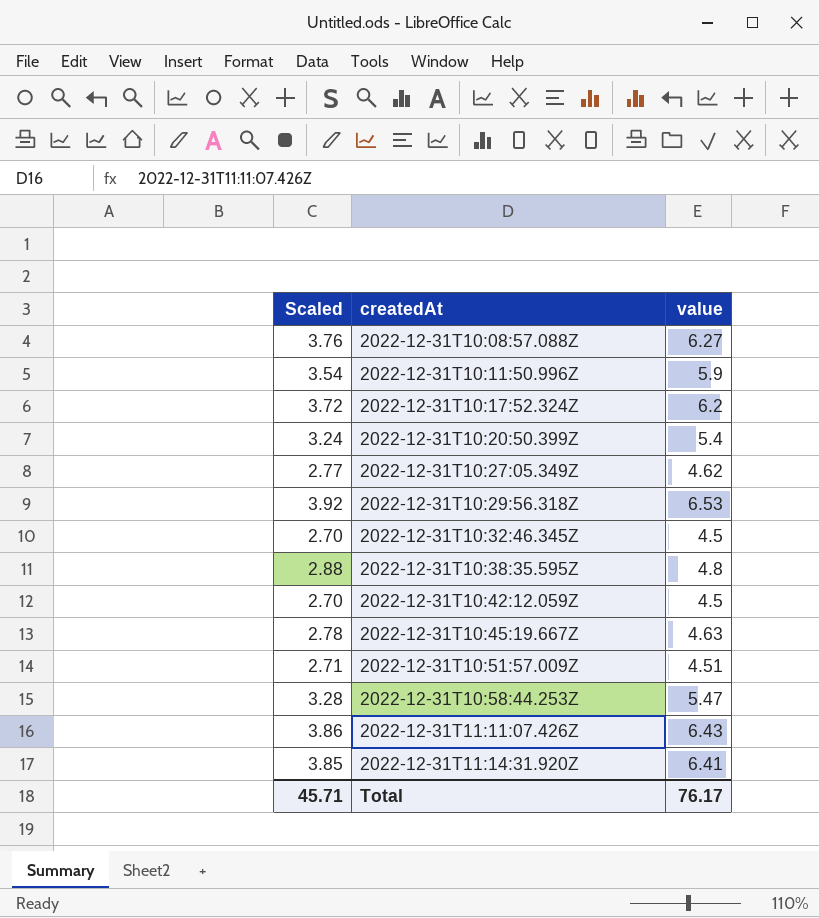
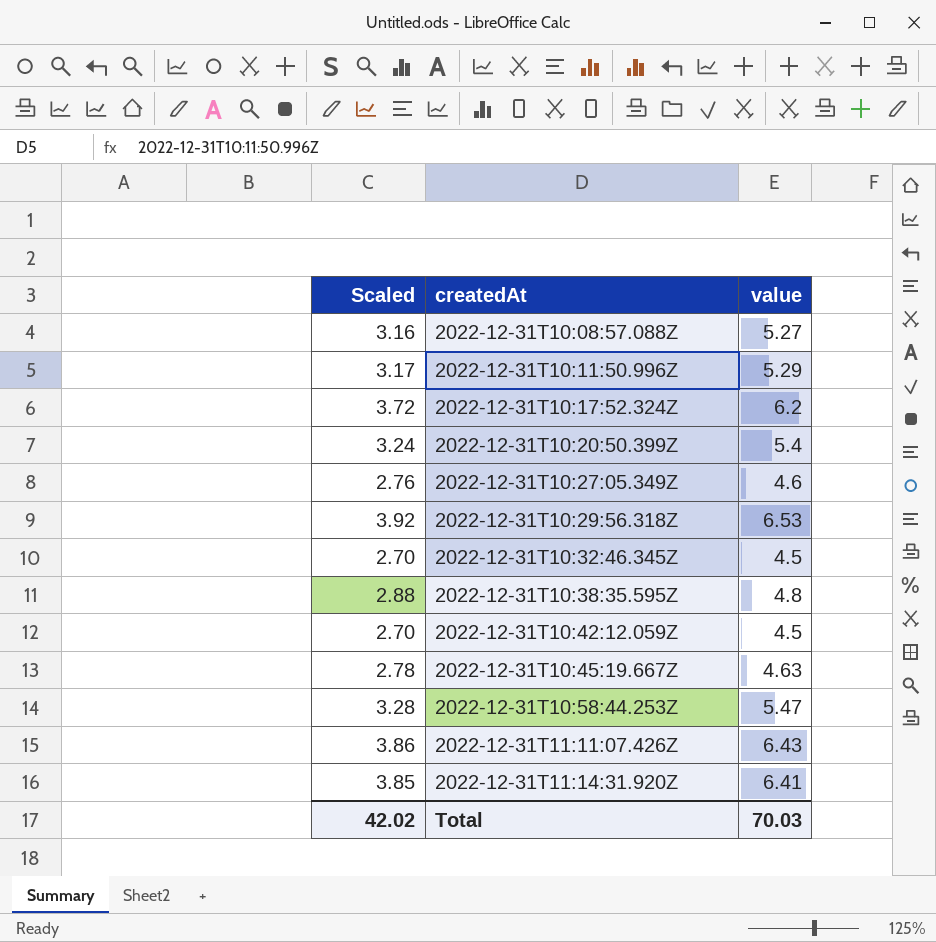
row 2022-12-31T10:51:57.009Z: 2.71 | 4.51 -> none
2022-12-31T10:08:57.088Z | Scaled: 3.76 -> 3.16
2022-12-31T10:08:57.088Z | value: 6.27 -> 5.27
2022-12-31T10:11:50.996Z | Scaled: 3.54 -> 3.17
2022-12-31T10:11:50.996Z | value: 5.9 -> 5.29
2022-12-31T10:27:05.349Z | Scaled: 2.77 -> 2.76
2022-12-31T10:27:05.349Z | value: 4.62 -> 4.6
Total | Scaled: 45.71 -> 42.02
Total | value: 76.17 -> 70.03

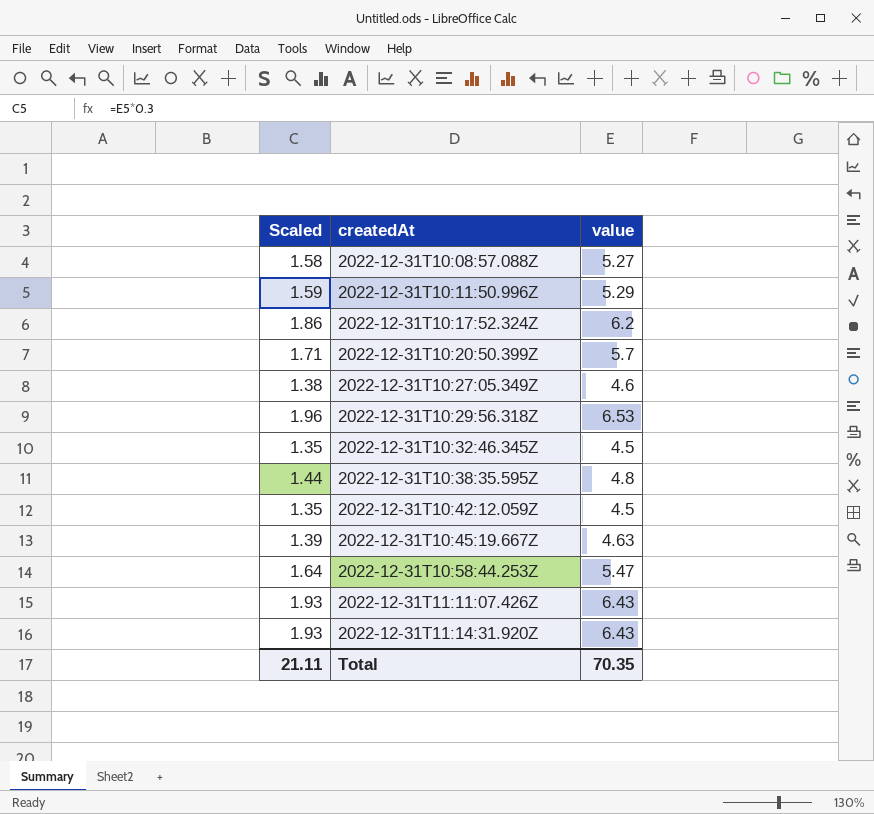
column Scaled | formula: [value] * 0.6 -> [value] * 0.3
2022-12-31T10:20:50.399Z | value: 5.4 -> 5.7
2022-12-31T11:14:31.920Z | value: 6.41 -> 6.43
Total | Scaled: 42.02 -> 21.11
Total | value: 70.03 -> 70.35

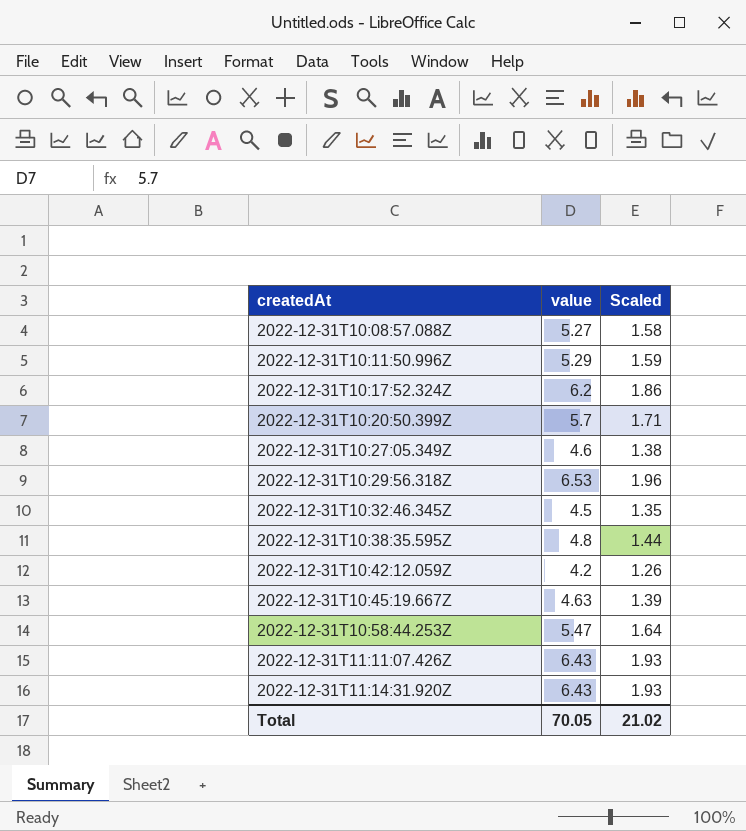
column Scaled | position: 1 -> 3
2022-12-31T10:42:12.059Z | value: 4.5 -> 4.2
2022-12-31T10:42:12.059Z | Scaled: 1.35 -> 1.26
Total | value: 70.35 -> 70.05
Total | Scaled: 21.11 -> 21.02

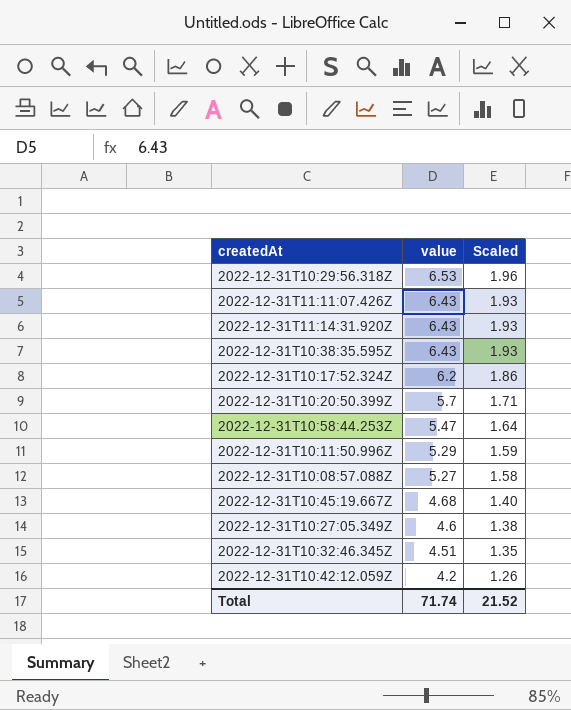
row order: createdAt ascending -> value descending
2022-12-31T10:38:35.595Z | value: 4.8 -> 6.43
2022-12-31T10:38:35.595Z | Scaled: 1.44 -> 1.93
2022-12-31T10:45:19.667Z | value: 4.63 -> 4.68
2022-12-31T10:45:19.667Z | Scaled: 1.39 -> 1.40
2022-12-31T10:32:46.345Z | value: 4.5 -> 4.51
Total | value: 70.05 -> 71.74
Total | Scaled: 21.02 -> 21.52

